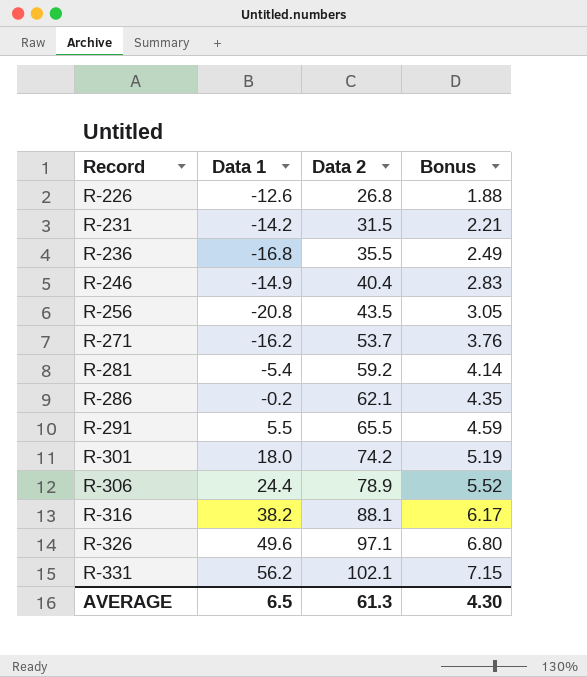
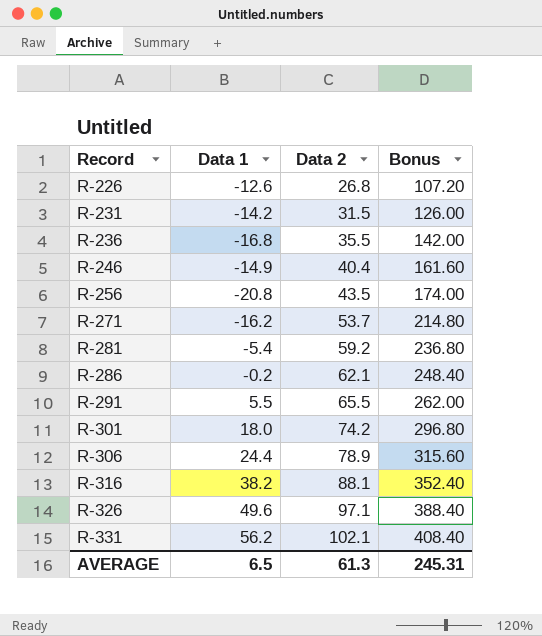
column Bonus | formula: [Data 2] * 0.07 -> [Data 2] * 4
AVERAGE | Bonus: 4.30 -> 245.31

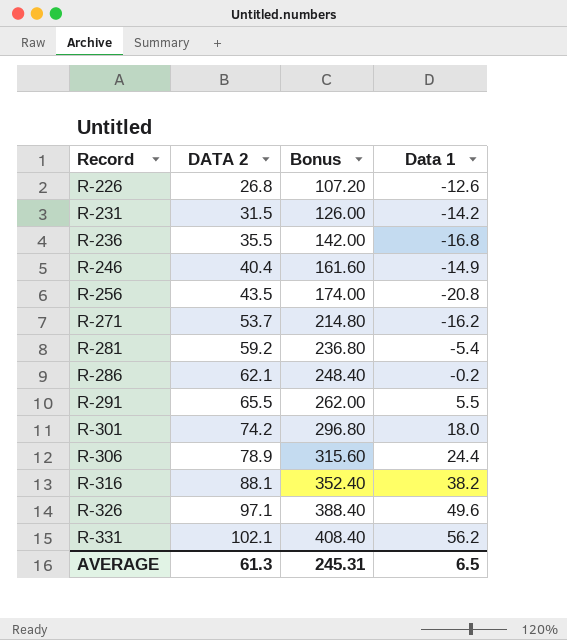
column name: Data 2 -> DATA 2
column Data 1 | position: 2 -> 4

